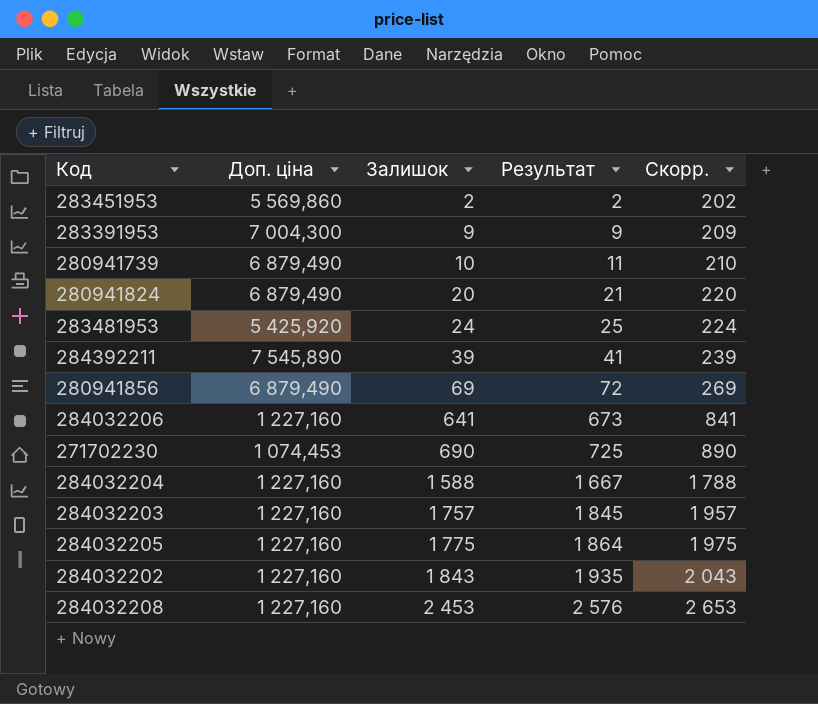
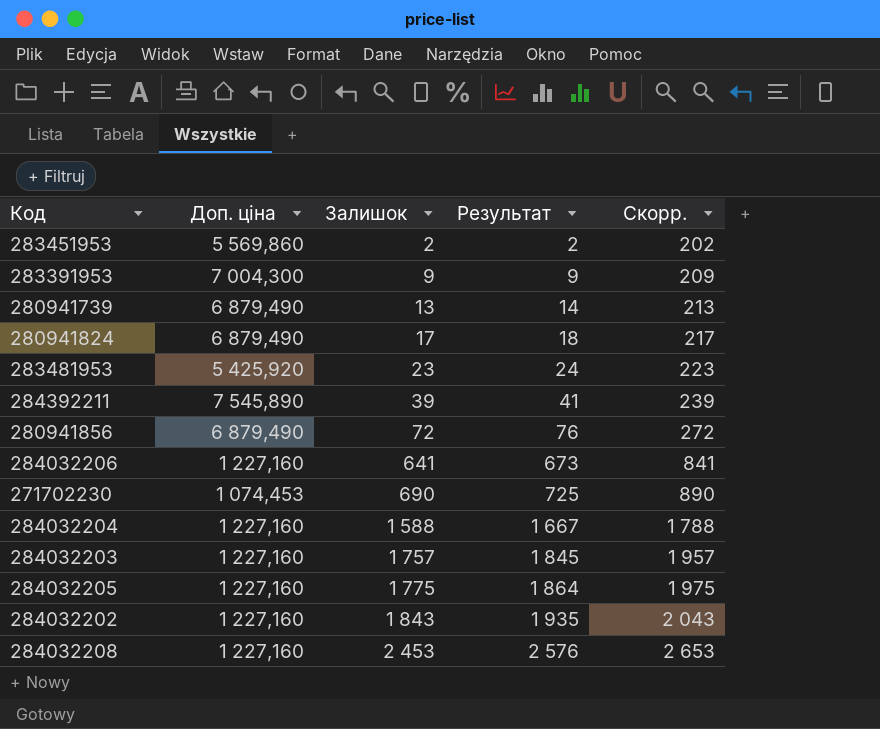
280941739 | Залишок: 10 -> 13
280941739 | Результат: 11 -> 14
280941739 | Скорр.: 210 -> 213
280941824 | Залишок: 20 -> 17
280941824 | Результат: 21 -> 18
280941824 | Скорр.: 220 -> 217
283481953 | Залишок: 24 -> 23
283481953 | Результат: 25 -> 24
283481953 | Скорр.: 224 -> 223
280941856 | Залишок: 69 -> 72
280941856 | Результат: 72 -> 76
280941856 | Скорр.: 269 -> 272

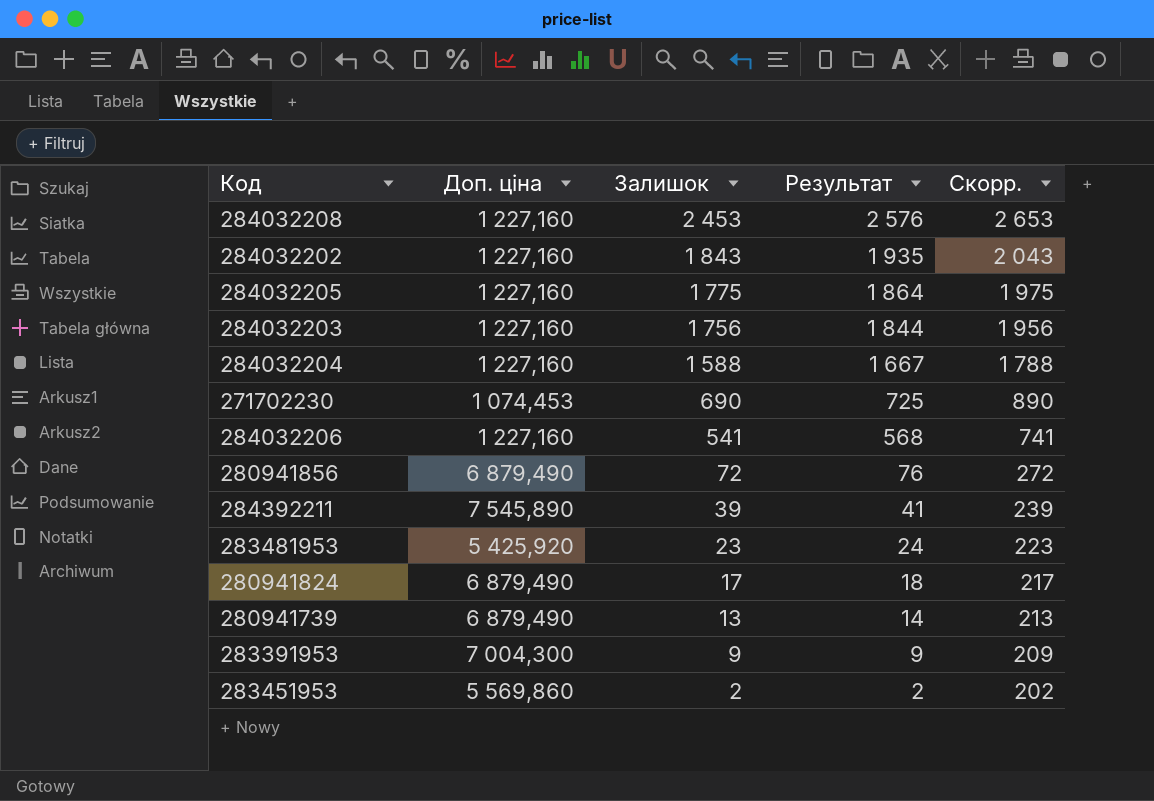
row order: Залишок ascending -> Залишок descending
284032203 | Залишок: 1 757 -> 1 756
284032203 | Результат: 1 845 -> 1 844
284032203 | Скорр.: 1 957 -> 1 956
284032206 | Залишок: 641 -> 541
284032206 | Результат: 673 -> 568
284032206 | Скорр.: 841 -> 741

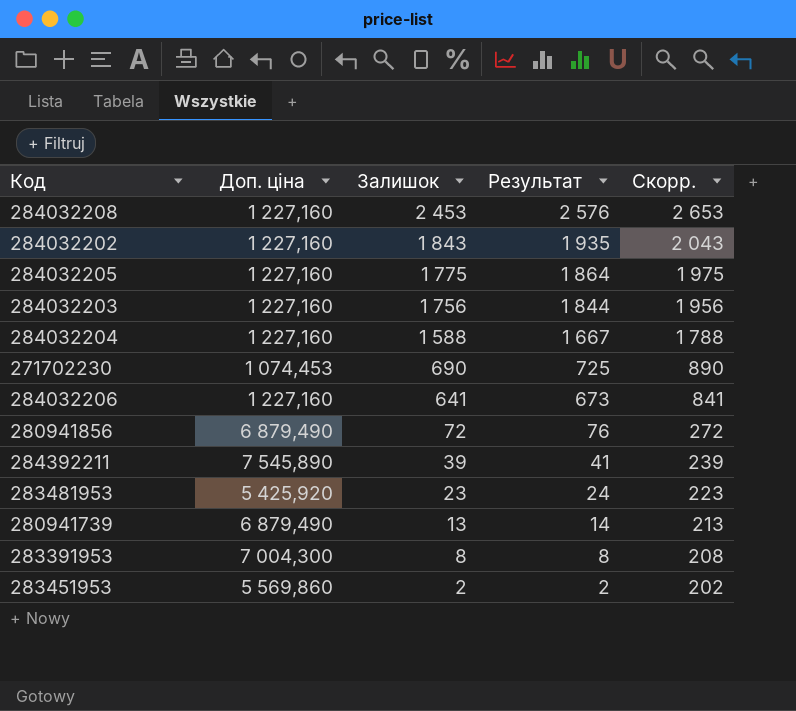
row 280941824: 6 879,490 | 17 | 18 | 217 -> none
284032206 | Залишок: 541 -> 641
284032206 | Результат: 568 -> 673
284032206 | Скорр.: 741 -> 841
283391953 | Залишок: 9 -> 8
283391953 | Результат: 9 -> 8
283391953 | Скорр.: 209 -> 208

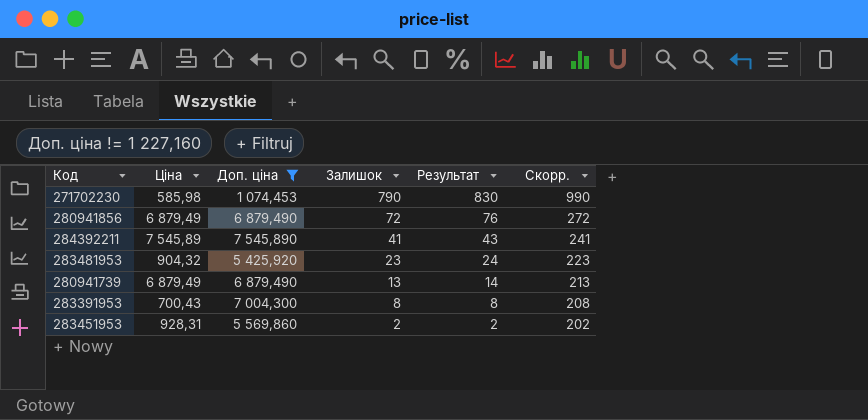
filter: none -> Доп. ціна != 1 227,160
column Ціна | position: none -> 2
271702230 | Залишок: 690 -> 790
271702230 | Результат: 725 -> 830
271702230 | Скорр.: 890 -> 990
284392211 | Залишок: 39 -> 41
284392211 | Результат: 41 -> 43
284392211 | Скорр.: 239 -> 241

